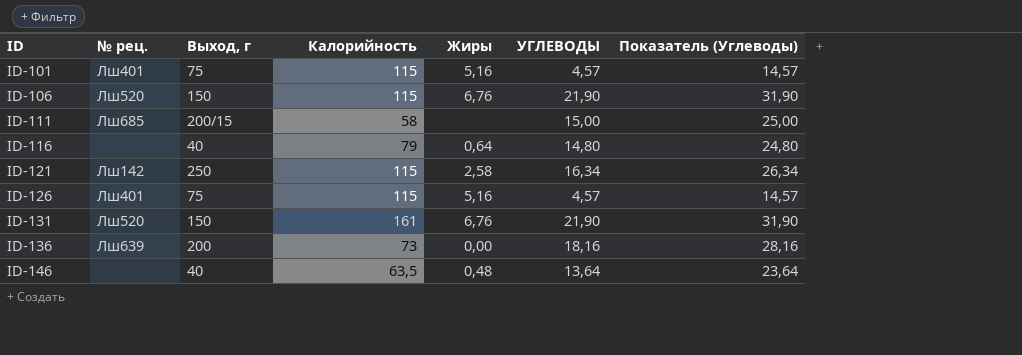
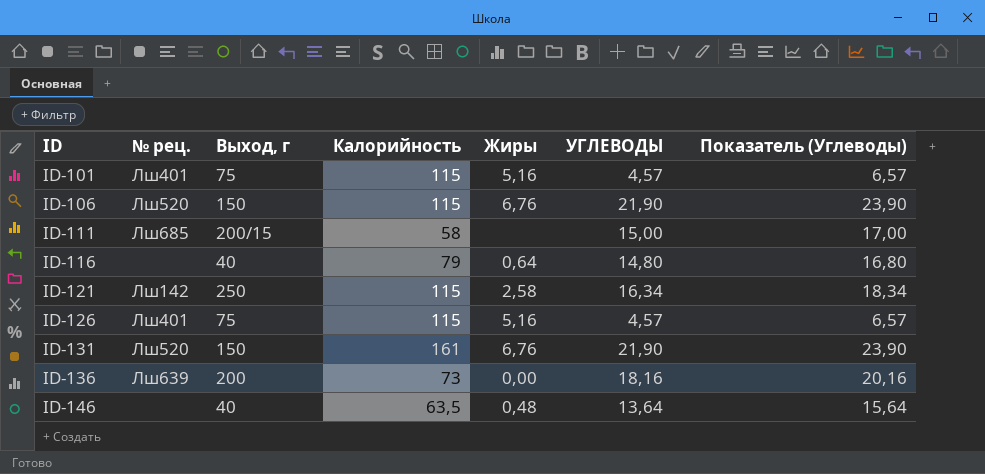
column Показатель (Углеводы) | formula: [УГЛЕВОДЫ] + 10 -> [УГЛЕВОДЫ] + 2

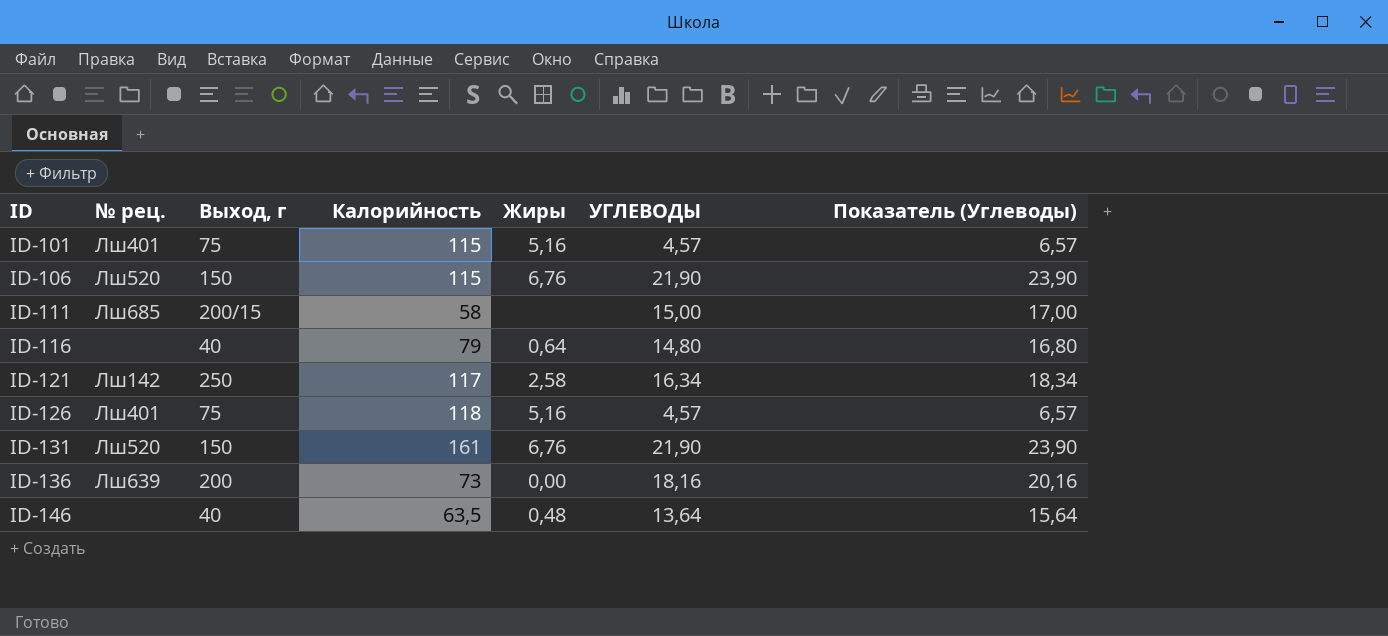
ID-121 | Калорийность: 115 -> 117
ID-126 | Калорийность: 115 -> 118

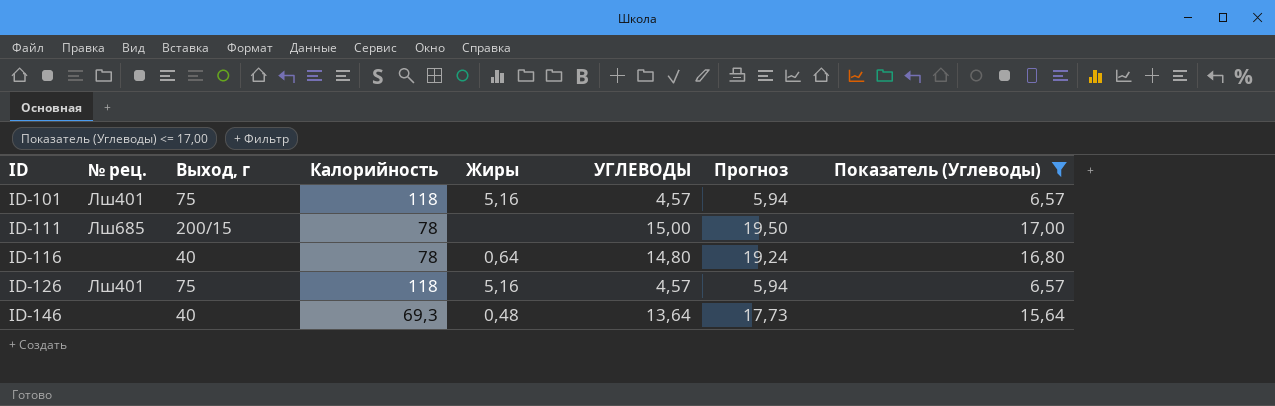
filter: none -> Показатель (Углеводы) <= 17,00
column Прогноз | formula: none -> [УГЛЕВОДЫ] * 1,3
ID-101 | Калорийность: 115 -> 118
ID-111 | Калорийность: 58 -> 78
ID-116 | Калорийность: 79 -> 78
ID-146 | Калорийность: 63,5 -> 69,3

